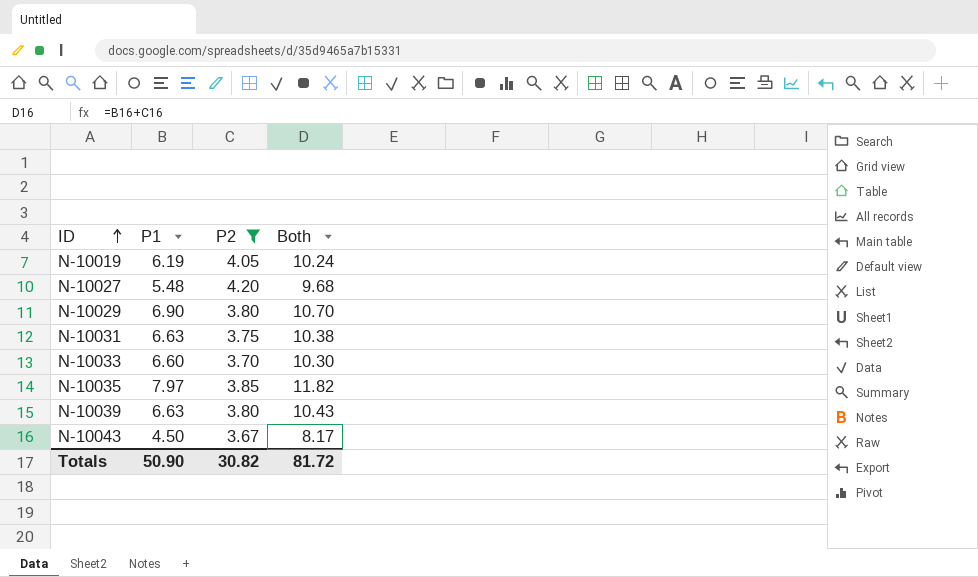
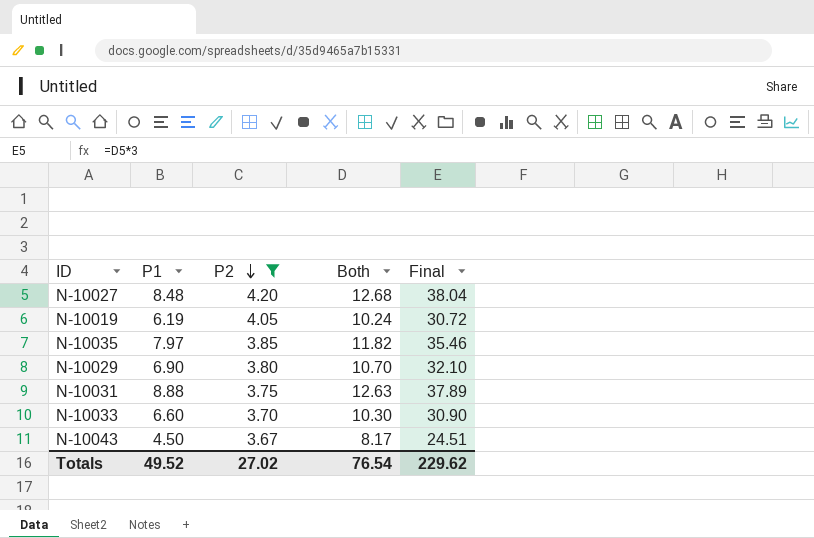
row order: ID ascending -> P2 descending
column Final | formula: none -> [Both] * 3
row N-10039: 6.63 | 3.80 | 10.43 -> none
N-10027 | P1: 5.48 -> 8.48
N-10027 | Both: 9.68 -> 12.68
N-10031 | P1: 6.63 -> 8.88
N-10031 | Both: 10.38 -> 12.63
Totals | P1: 50.90 -> 49.52
Totals | P2: 30.82 -> 27.02
Totals | Both: 81.72 -> 76.54

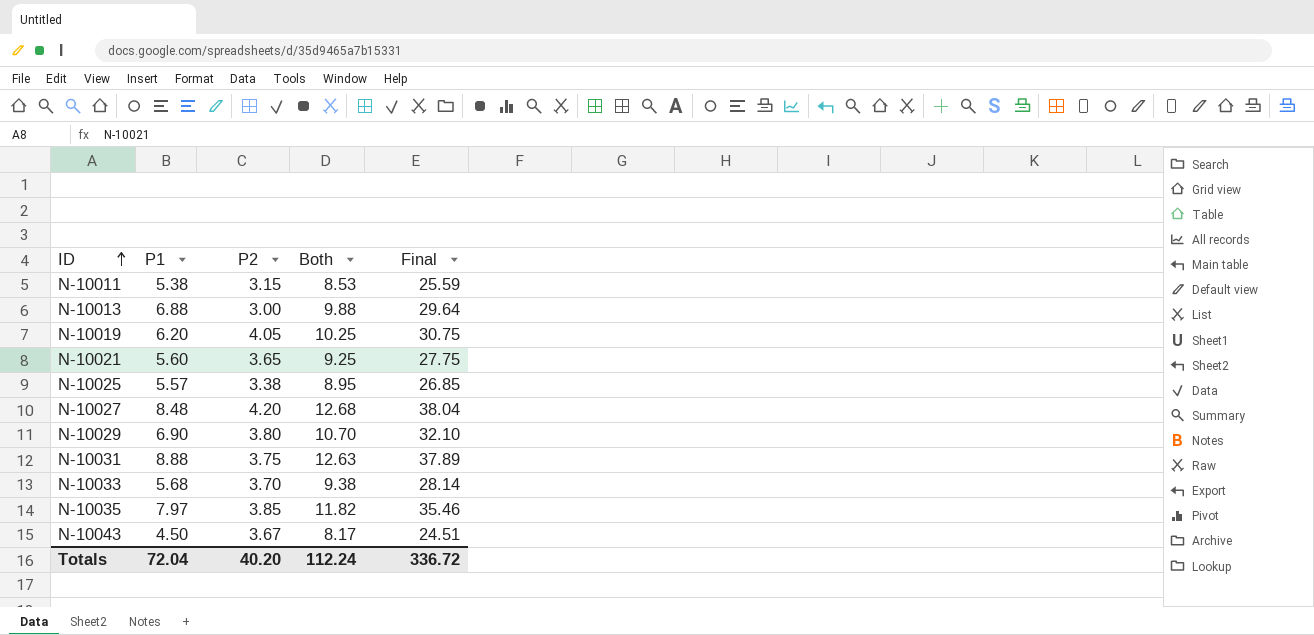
filter: P2 >= 3.67 -> none
row order: P2 descending -> ID ascending
N-10019 | P1: 6.19 -> 6.20
N-10019 | Both: 10.24 -> 10.25
N-10019 | Final: 30.72 -> 30.75
N-10033 | P1: 6.60 -> 5.68
N-10033 | Both: 10.30 -> 9.38
N-10033 | Final: 30.90 -> 28.14
Totals | P1: 49.52 -> 72.04
Totals | P2: 27.02 -> 40.20
Totals | Both: 76.54 -> 112.24
Totals | Final: 229.62 -> 336.72

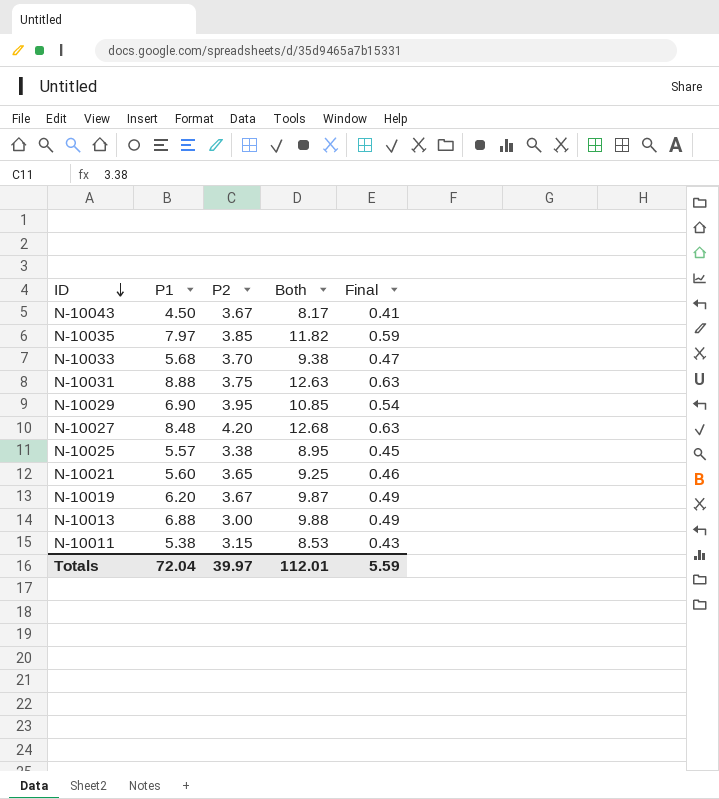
row order: ID ascending -> ID descending
column Final | formula: [Both] * 3 -> [Both] * 0.05
N-10029 | P2: 3.80 -> 3.95
N-10029 | Both: 10.70 -> 10.85
N-10019 | P2: 4.05 -> 3.67
N-10019 | Both: 10.25 -> 9.87
Totals | P2: 40.20 -> 39.97
Totals | Both: 112.24 -> 112.01
Totals | Final: 336.72 -> 5.59

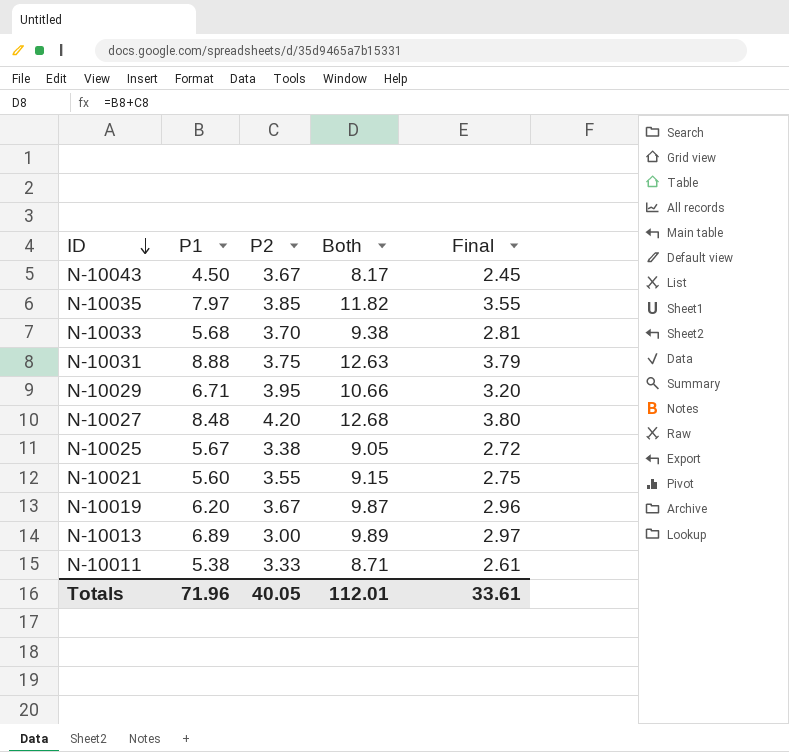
column Final | formula: [Both] * 0.05 -> [Both] * 0.3
N-10029 | P1: 6.90 -> 6.71
N-10029 | Both: 10.85 -> 10.66
N-10025 | P1: 5.57 -> 5.67
N-10025 | Both: 8.95 -> 9.05
N-10021 | P2: 3.65 -> 3.55
N-10021 | Both: 9.25 -> 9.15
N-10013 | P1: 6.88 -> 6.89
N-10013 | Both: 9.88 -> 9.89
N-10011 | P2: 3.15 -> 3.33
N-10011 | Both: 8.53 -> 8.71
Totals | P1: 72.04 -> 71.96
Totals | P2: 39.97 -> 40.05
Totals | Final: 5.59 -> 33.61

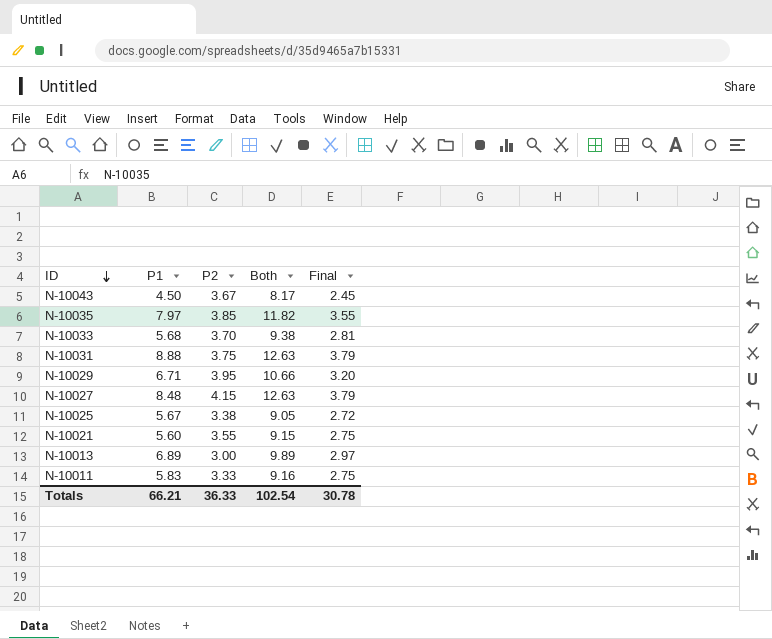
row N-10019: 6.20 | 3.67 | 9.87 | 2.96 -> none
N-10027 | P2: 4.20 -> 4.15
N-10027 | Both: 12.68 -> 12.63
N-10027 | Final: 3.80 -> 3.79
N-10011 | P1: 5.38 -> 5.83
N-10011 | Both: 8.71 -> 9.16
N-10011 | Final: 2.61 -> 2.75
Totals | P1: 71.96 -> 66.21
Totals | P2: 40.05 -> 36.33
Totals | Both: 112.01 -> 102.54
Totals | Final: 33.61 -> 30.78

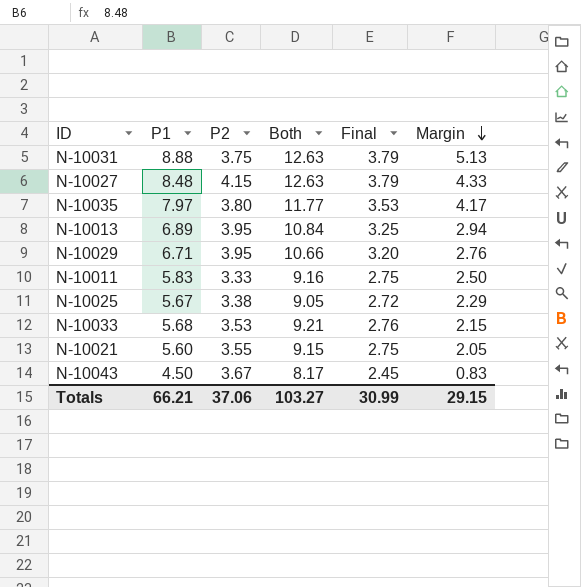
row order: ID descending -> Margin descending
column Margin | formula: none -> [P1] - [P2]
N-10035 | P2: 3.85 -> 3.80
N-10035 | Both: 11.82 -> 11.77
N-10035 | Final: 3.55 -> 3.53
N-10013 | P2: 3.00 -> 3.95
N-10013 | Both: 9.89 -> 10.84
N-10013 | Final: 2.97 -> 3.25
N-10033 | P2: 3.70 -> 3.53
N-10033 | Both: 9.38 -> 9.21
N-10033 | Final: 2.81 -> 2.76
Totals | P2: 36.33 -> 37.06
Totals | Both: 102.54 -> 103.27
Totals | Final: 30.78 -> 30.99

